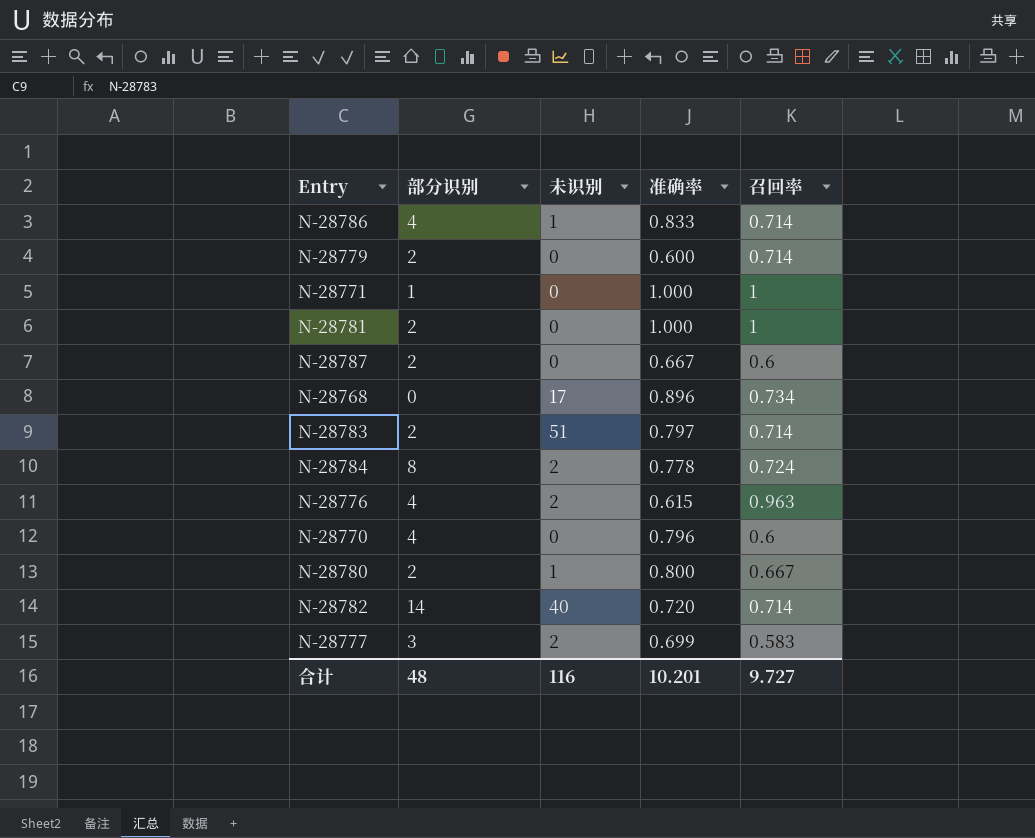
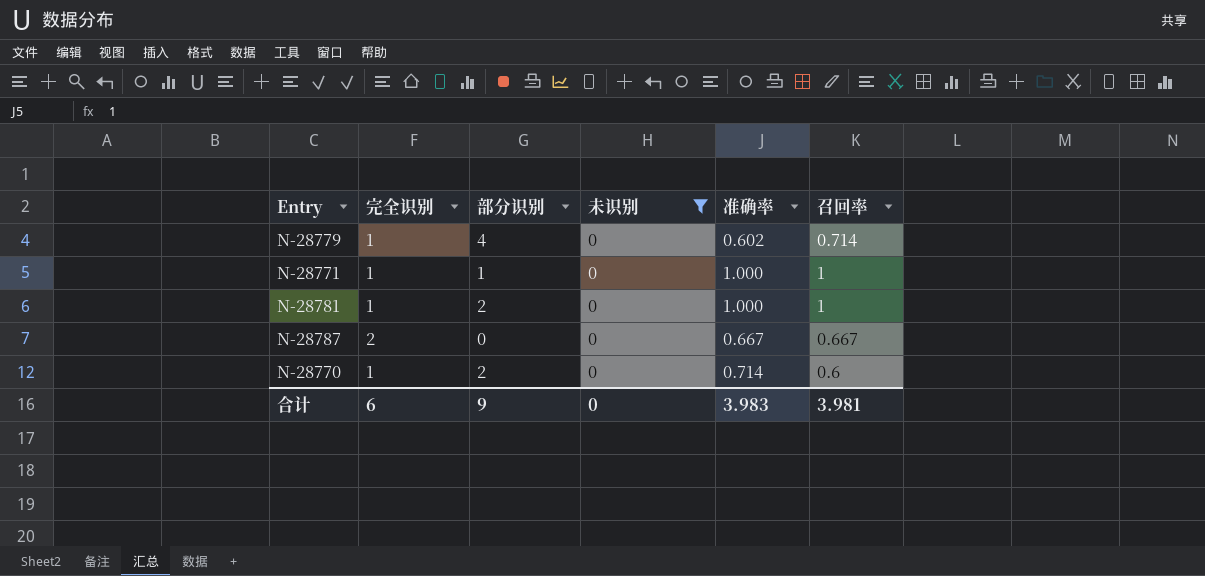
filter: none -> 未识别 = 0
column 完全识别 | position: none -> 2
N-28779 | 部分识别: 2 -> 4
N-28779 | 准确率: 0.600 -> 0.602
N-28787 | 部分识别: 2 -> 0
N-28787 | 召回率: 0.6 -> 0.667
N-28770 | 部分识别: 4 -> 2
N-28770 | 准确率: 0.796 -> 0.714
合计 | 部分识别: 48 -> 9
合计 | 未识别: 116 -> 0
合计 | 准确率: 10.201 -> 3.983
合计 | 召回率: 9.727 -> 3.981

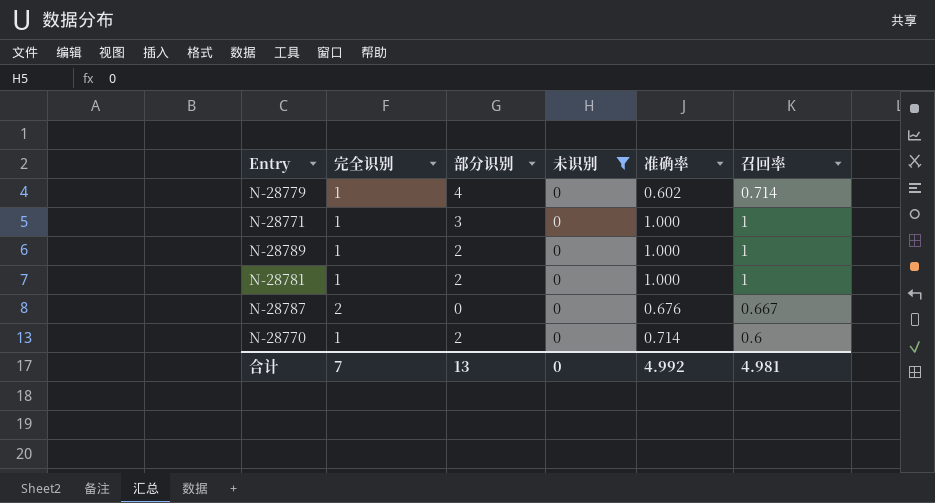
N-28771 | 部分识别: 1 -> 3
row N-28789: none -> 1 | 2 | 0 | 1.000 | 1
N-28787 | 准确率: 0.667 -> 0.676
合计 | 完全识别: 6 -> 7
合计 | 部分识别: 9 -> 13
合计 | 准确率: 3.983 -> 4.992
合计 | 召回率: 3.981 -> 4.981

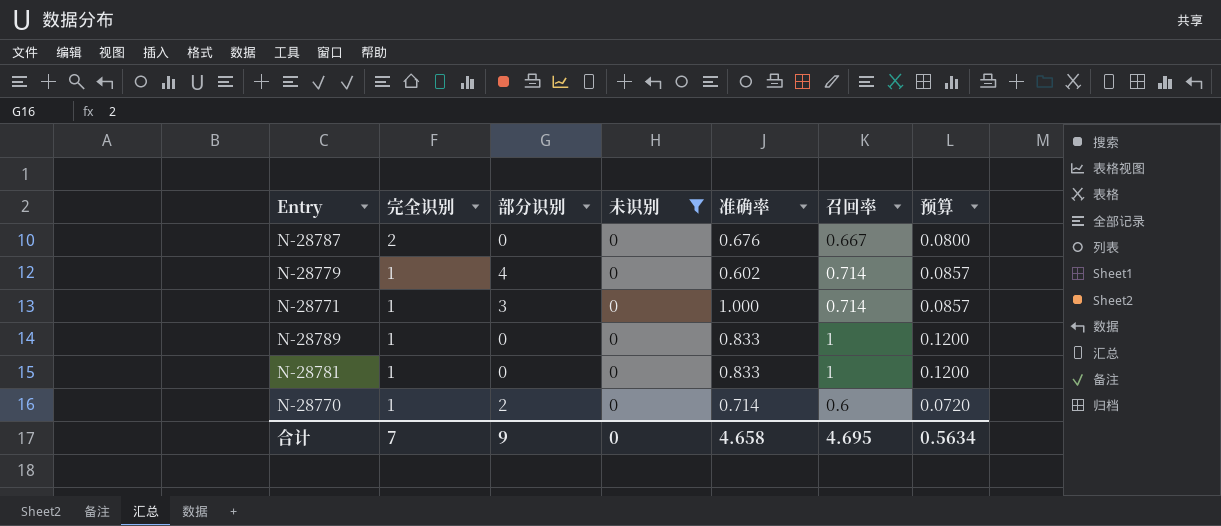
row order: none -> 完全识别 descending
column 预算 | formula: none -> [召回率] * 0.12
N-28771 | 召回率: 1 -> 0.714
N-28789 | 部分识别: 2 -> 0
N-28789 | 准确率: 1.000 -> 0.833
N-28781 | 部分识别: 2 -> 0
N-28781 | 准确率: 1.000 -> 0.833
合计 | 部分识别: 13 -> 9
合计 | 准确率: 4.992 -> 4.658
合计 | 召回率: 4.981 -> 4.695

